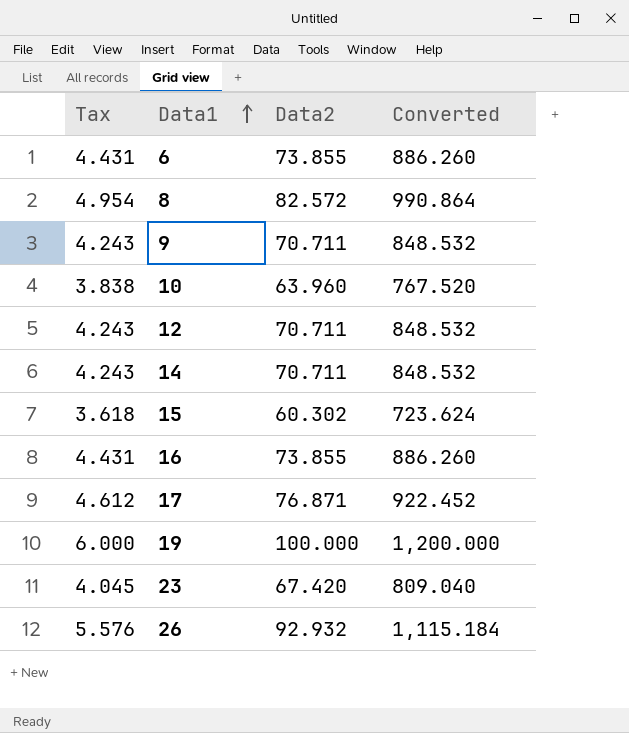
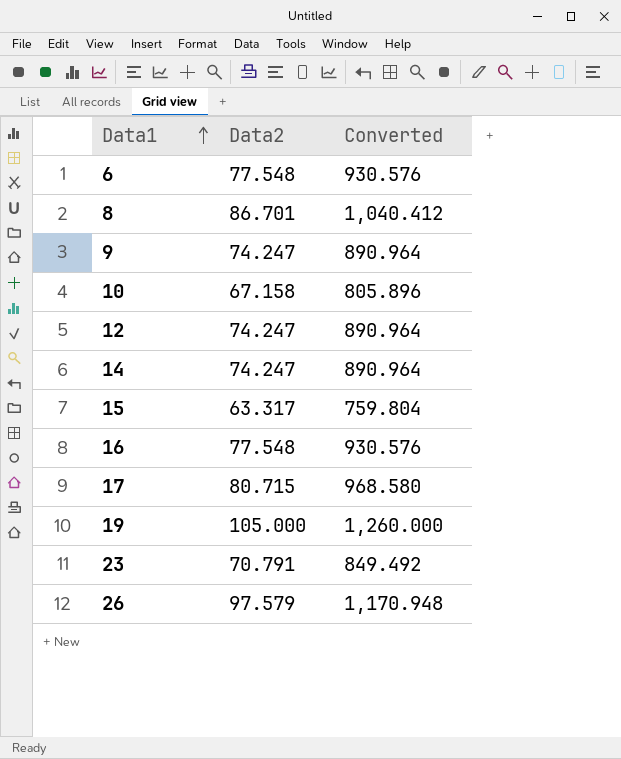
column Tax | formula: [Data2] * 0.06 -> none
6 | Data2: 73.855 -> 77.548
6 | Converted: 886.260 -> 930.576
8 | Data2: 82.572 -> 86.701
8 | Converted: 990.864 -> 1,040.412
9 | Data2: 70.711 -> 74.247
9 | Converted: 848.532 -> 890.964
10 | Data2: 63.960 -> 67.158
10 | Converted: 767.520 -> 805.896
12 | Data2: 70.711 -> 74.247
12 | Converted: 848.532 -> 890.964
14 | Data2: 70.711 -> 74.247
14 | Converted: 848.532 -> 890.964
15 | Data2: 60.302 -> 63.317
15 | Converted: 723.624 -> 759.804
16 | Data2: 73.855 -> 77.548
16 | Converted: 886.260 -> 930.576
17 | Data2: 76.871 -> 80.715
17 | Converted: 922.452 -> 968.580
19 | Data2: 100.000 -> 105.000
19 | Converted: 1,200.000 -> 1,260.000
23 | Data2: 67.420 -> 70.791
23 | Converted: 809.040 -> 849.492
26 | Data2: 92.932 -> 97.579
26 | Converted: 1,115.184 -> 1,170.948

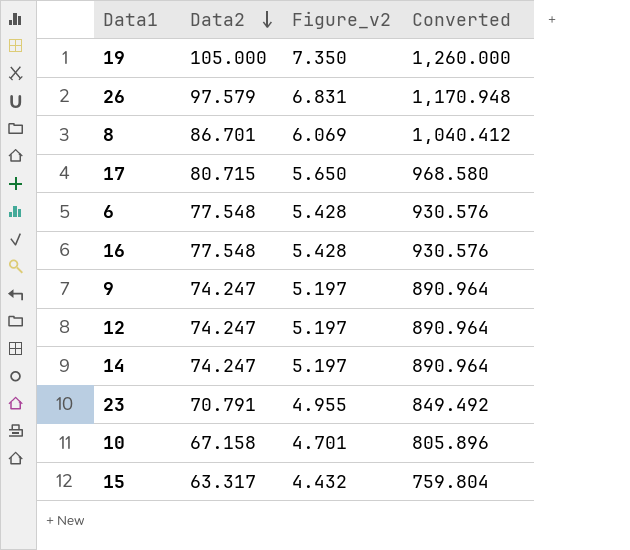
row order: Data1 ascending -> Data2 descending
column Figure_v2 | formula: none -> [Data2] * 0.07

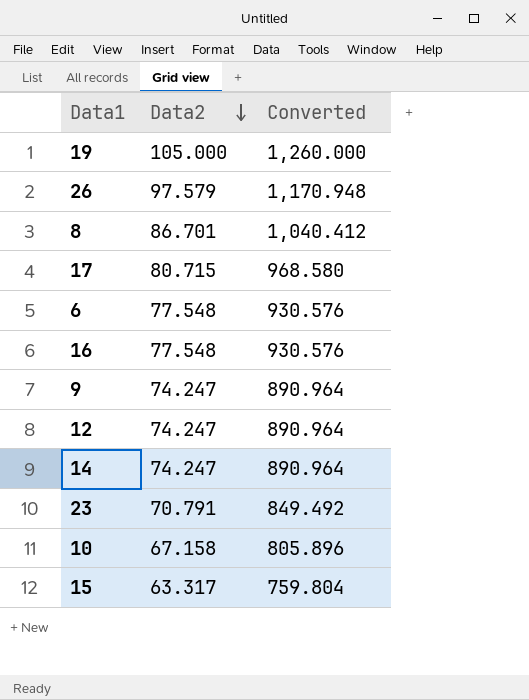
column Figure_v2 | formula: [Data2] * 0.07 -> none

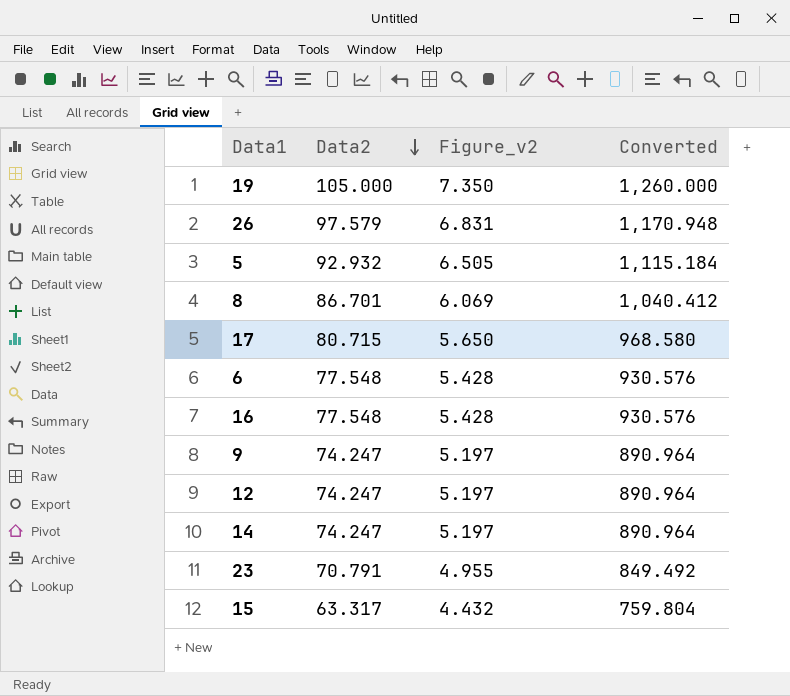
column Figure_v2 | formula: none -> [Data2] * 0.07
row 10: 67.158 | 805.896 -> none
row 5: none -> 92.932 | 6.505 | 1,115.184

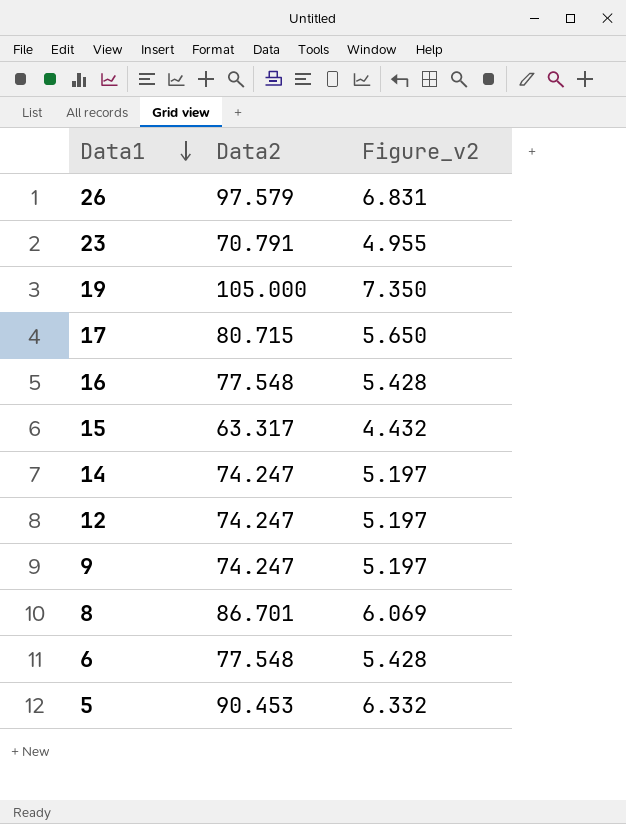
row order: Data2 descending -> Data1 descending
column Converted | formula: [Data2] * 12 -> none
5 | Data2: 92.932 -> 90.453
5 | Figure_v2: 6.505 -> 6.332

